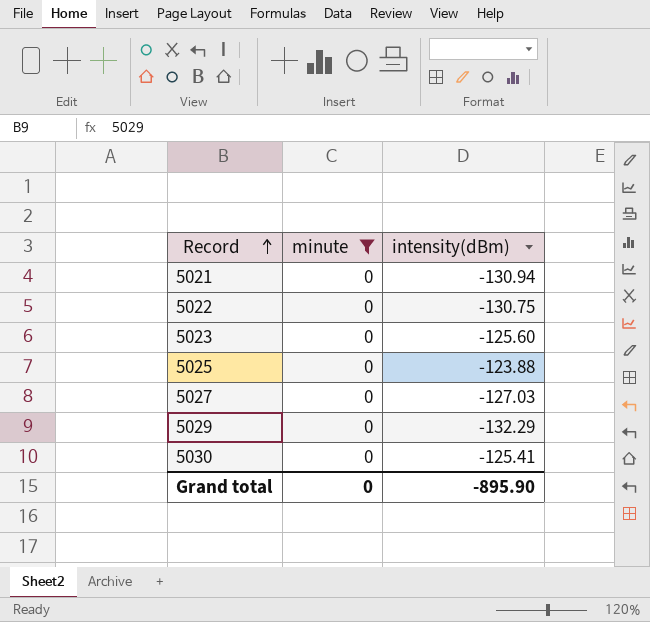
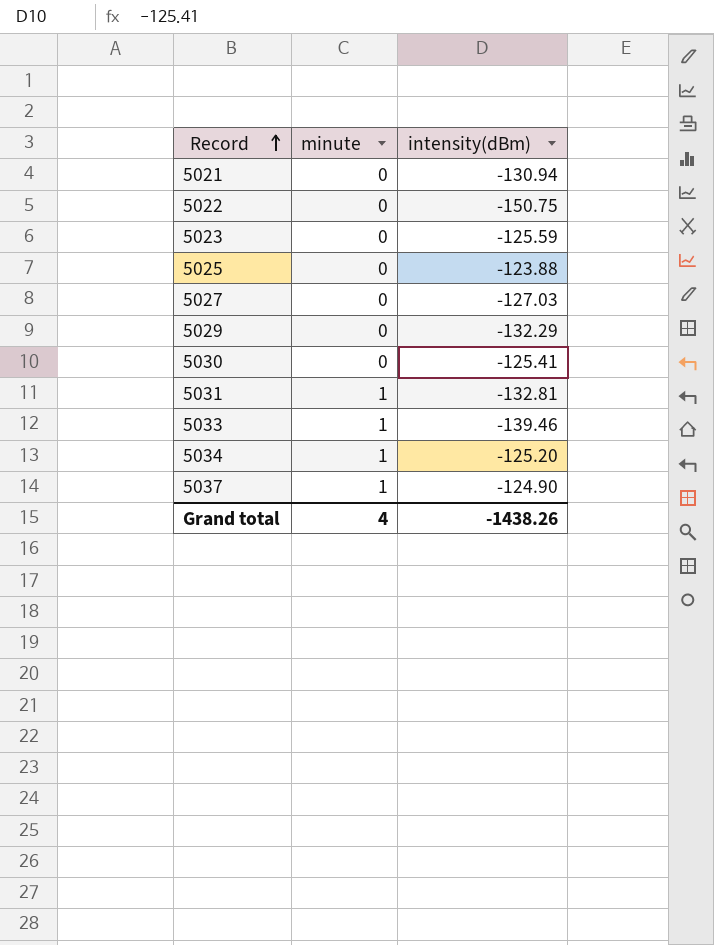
filter: minute = 0 -> none
5022 | intensity(dBm): -130.75 -> -150.75
5023 | intensity(dBm): -125.60 -> -125.59
Grand total | minute: 0 -> 4
Grand total | intensity(dBm): -895.90 -> -1438.26

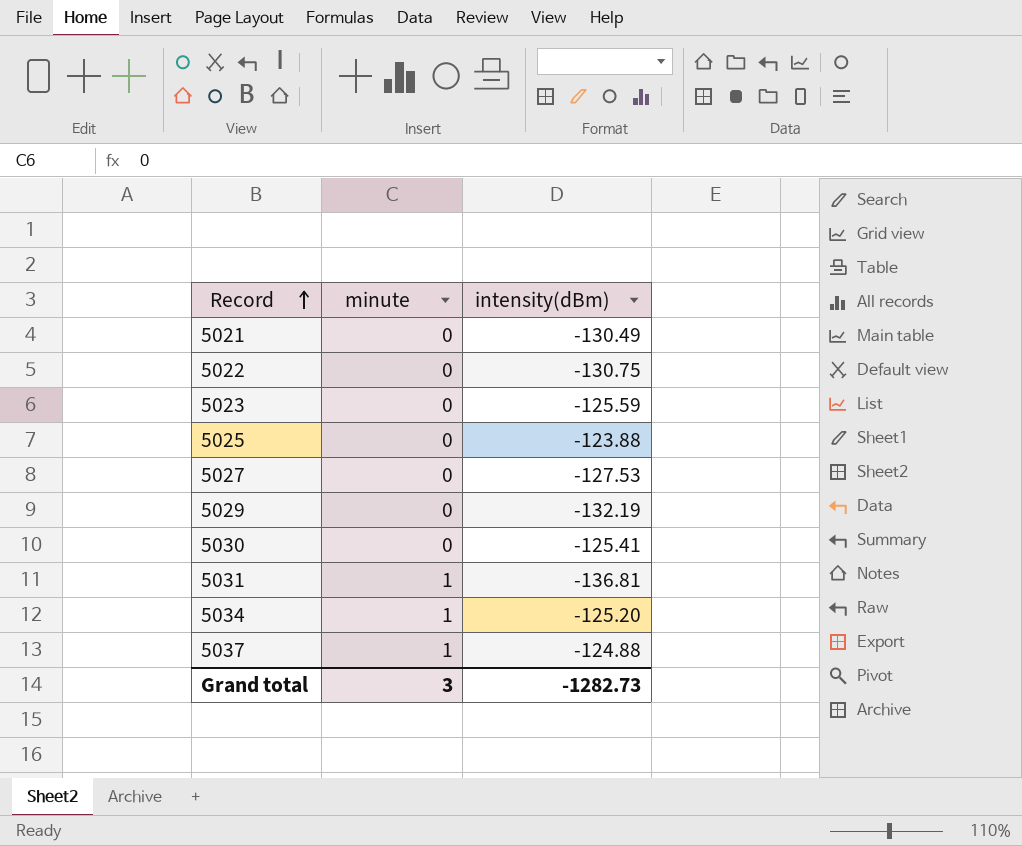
row 5033: 1 | -139.46 -> none
5021 | intensity(dBm): -130.94 -> -130.49
5022 | intensity(dBm): -150.75 -> -130.75
5027 | intensity(dBm): -127.03 -> -127.53
5029 | intensity(dBm): -132.29 -> -132.19
5031 | intensity(dBm): -132.81 -> -136.81
5037 | intensity(dBm): -124.90 -> -124.88
Grand total | minute: 4 -> 3
Grand total | intensity(dBm): -1438.26 -> -1282.73

